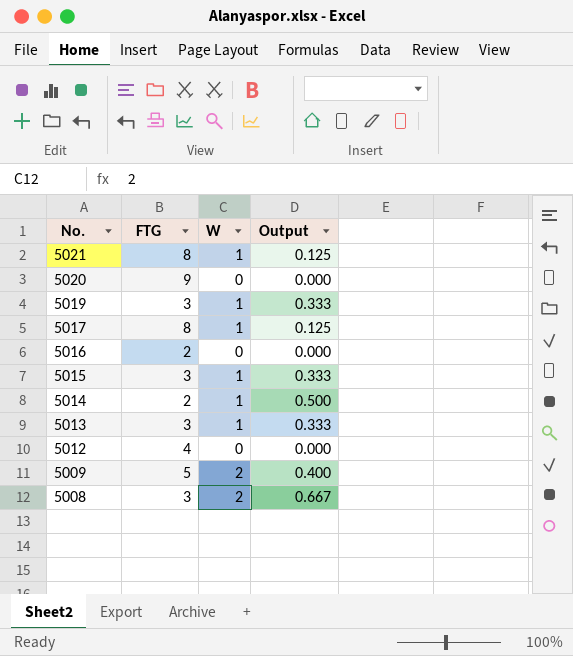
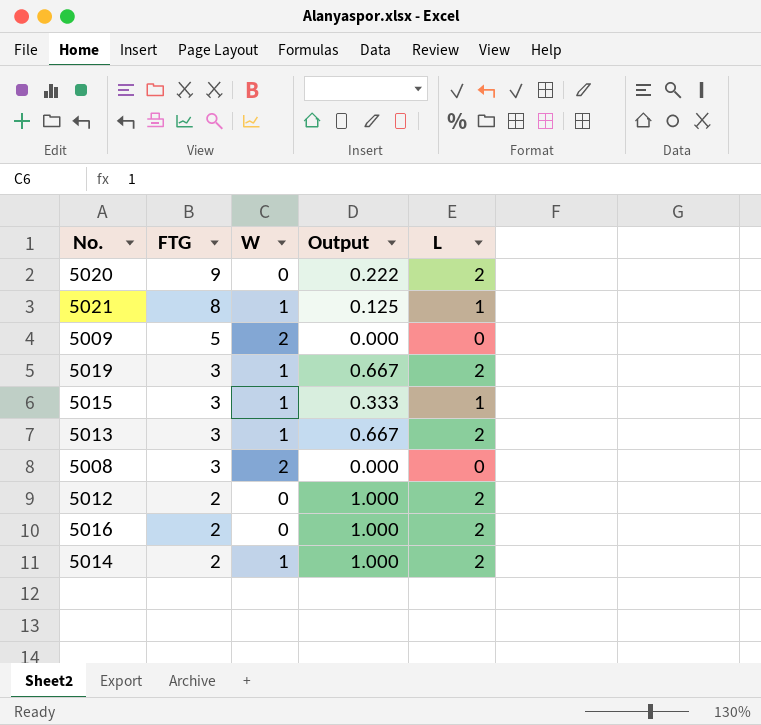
row order: No. descending -> FTG descending
column Output | formula: [W] / [FTG] -> [L] / [FTG]
column L | position: none -> 5
row 5017: 8 | 1 | 0.125 -> none
5012 | FTG: 4 -> 2

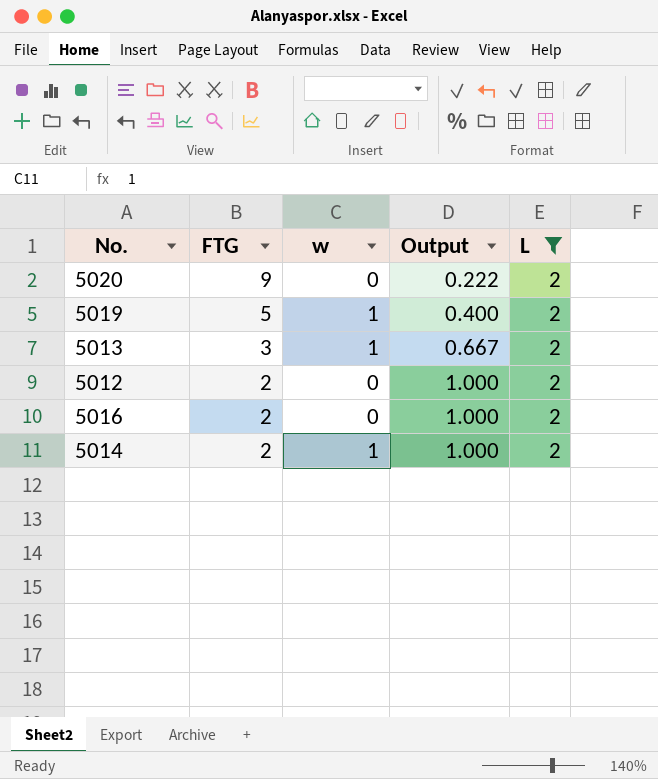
filter: none -> L = 2
column name: W -> w
5019 | FTG: 3 -> 5
5019 | Output: 0.667 -> 0.400

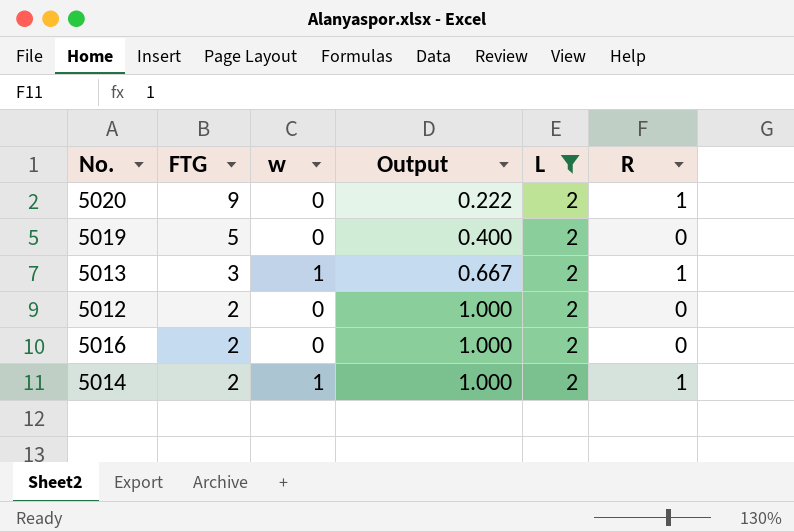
column R | position: none -> 6
5019 | w: 1 -> 0

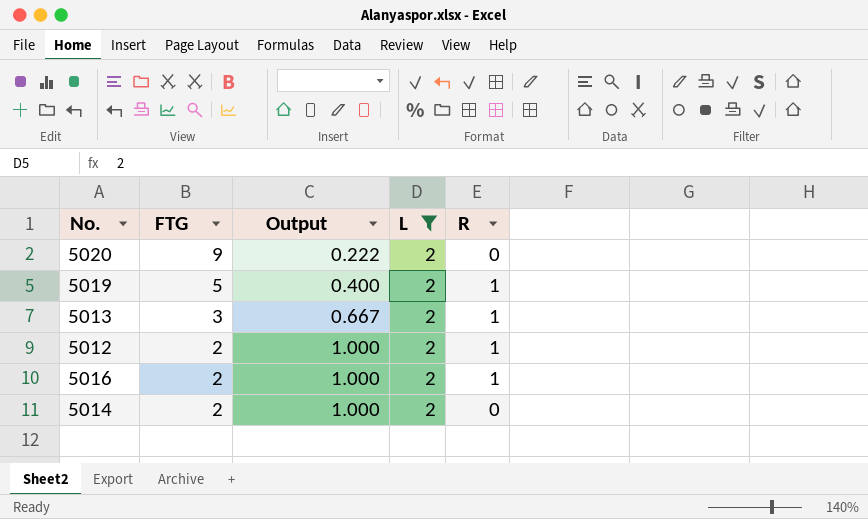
column w | position: 3 -> none
5020 | R: 1 -> 0
5019 | R: 0 -> 1
5012 | R: 0 -> 1
5016 | R: 0 -> 1
5014 | R: 1 -> 0

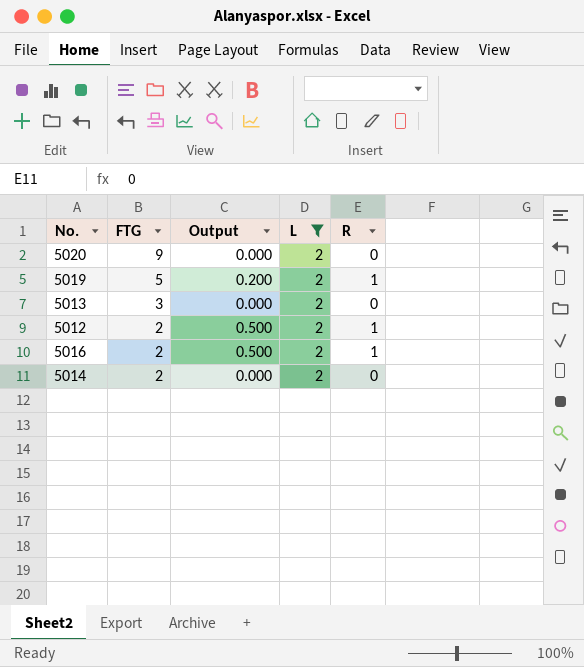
column Output | formula: [L] / [FTG] -> [R] / [FTG]
5013 | R: 1 -> 0

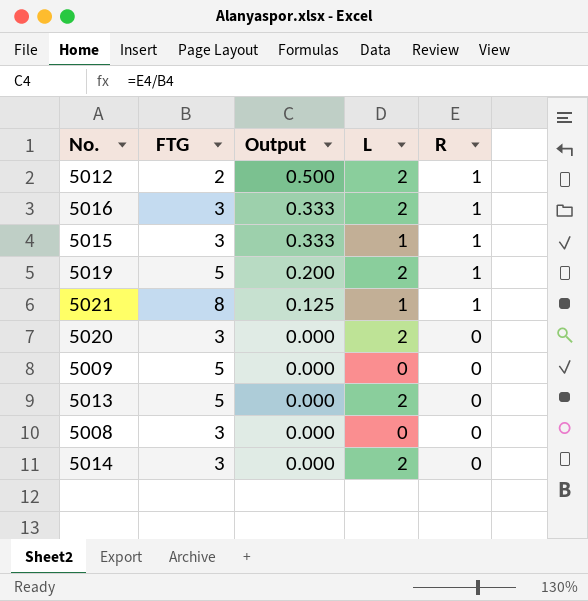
filter: L = 2 -> none
row order: FTG descending -> Output descending
5016 | FTG: 2 -> 3
5016 | Output: 0.500 -> 0.333
5020 | FTG: 9 -> 3
5013 | FTG: 3 -> 5
5014 | FTG: 2 -> 3

